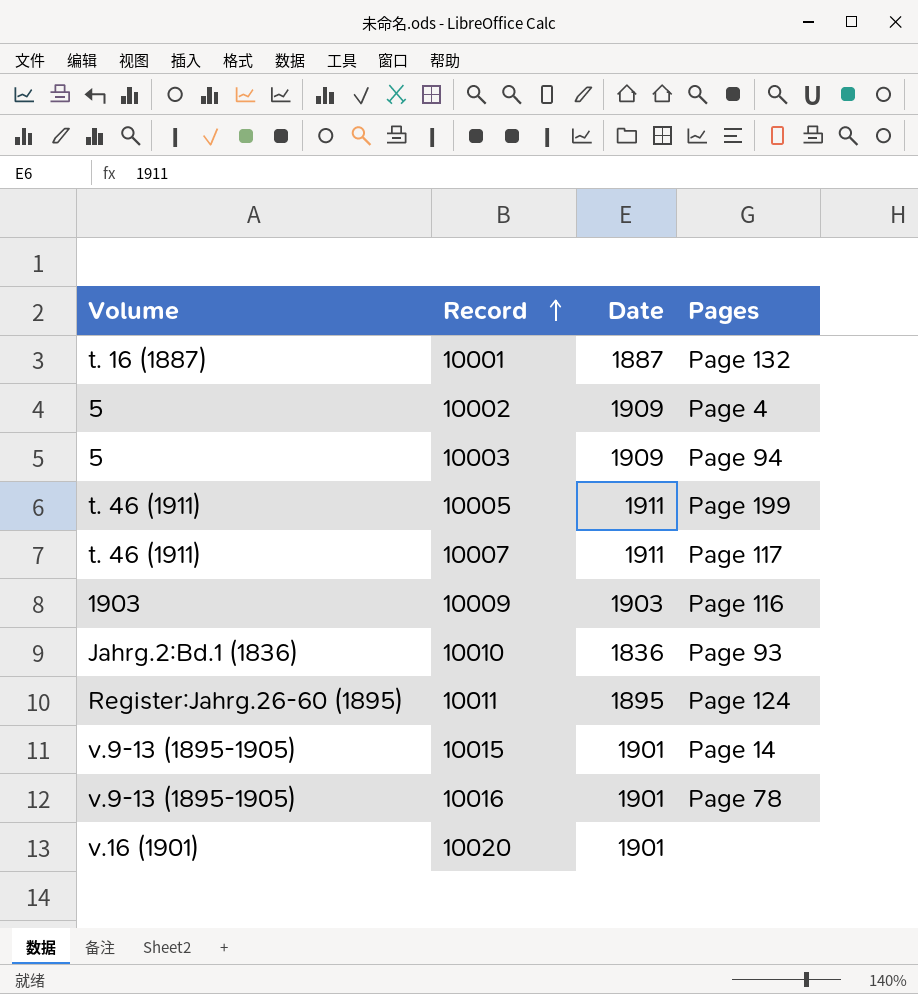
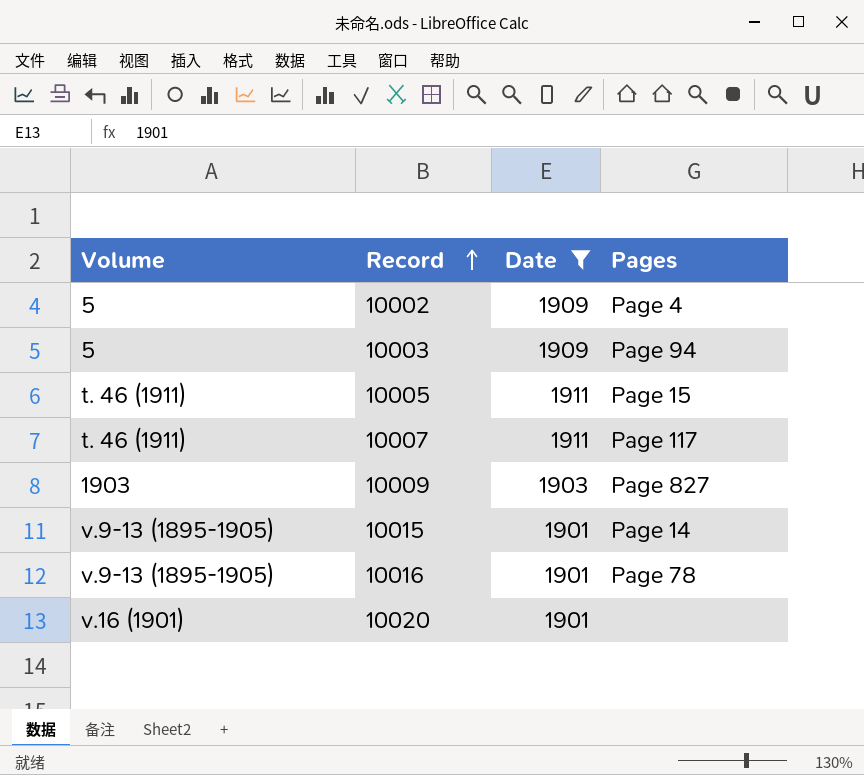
filter: none -> Date >= 1901
10005 | Pages: Page 199 -> Page 15
10009 | Pages: Page 116 -> Page 827

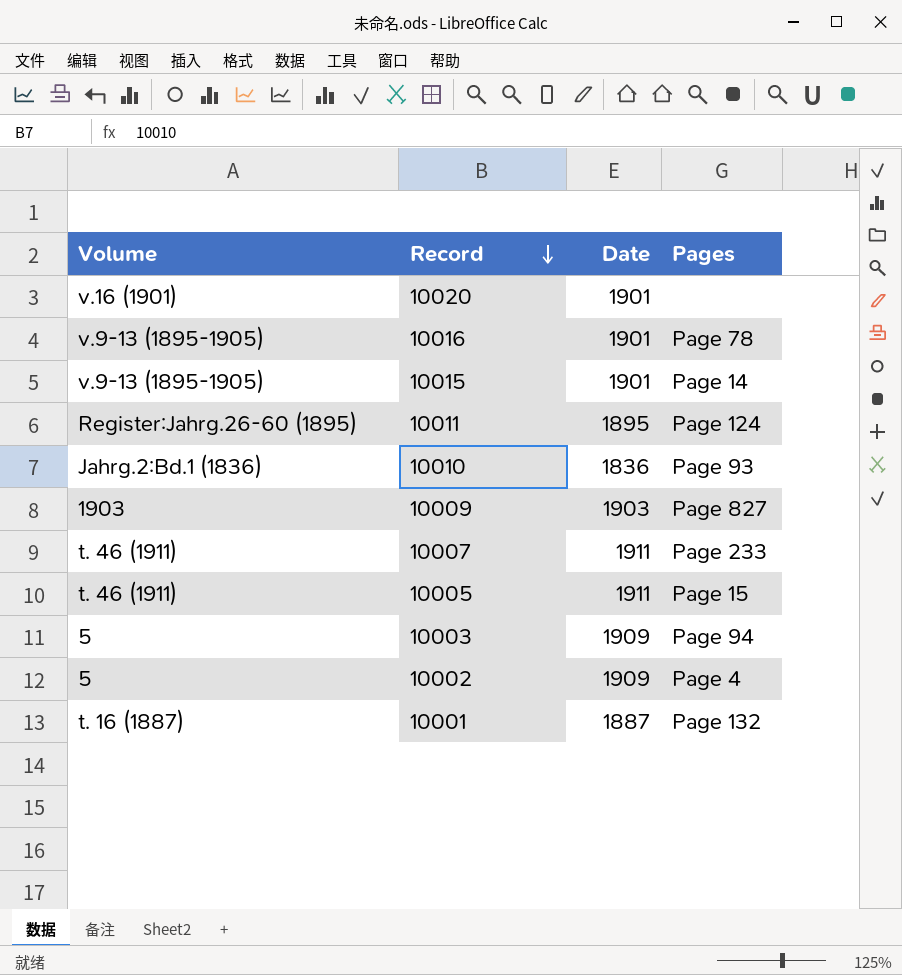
filter: Date >= 1901 -> none
row order: Record ascending -> Record descending
10007 | Pages: Page 117 -> Page 233

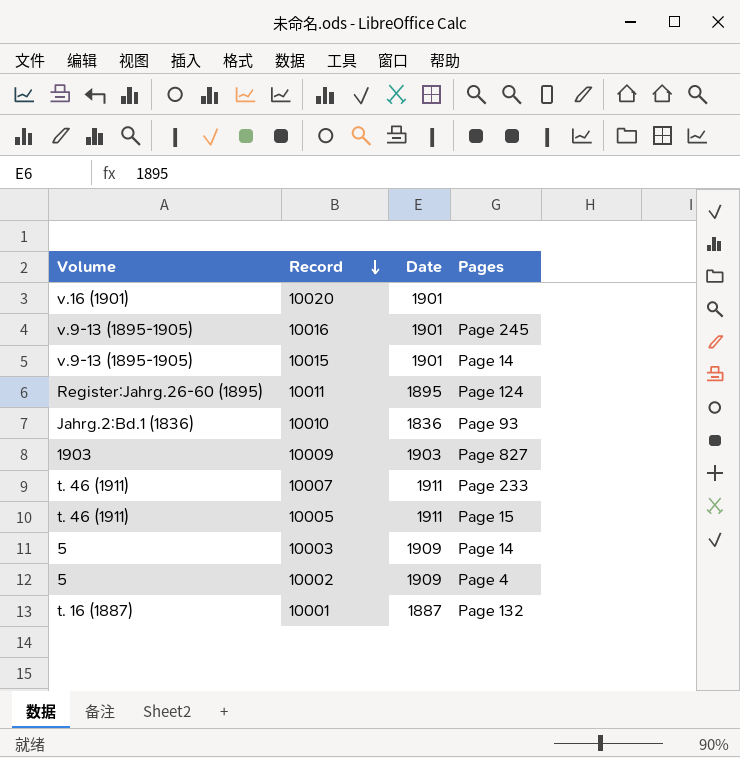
10016 | Pages: Page 78 -> Page 245
10003 | Pages: Page 94 -> Page 14

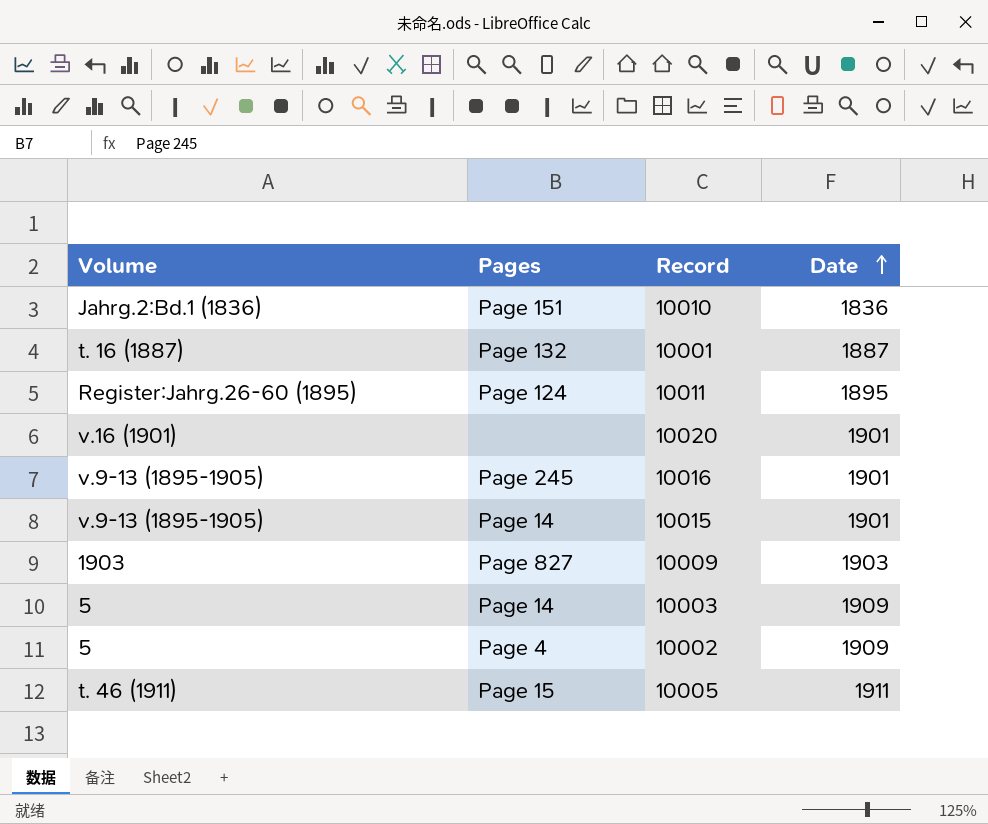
row order: Record descending -> Date ascending
column Pages | position: 4 -> 2
row 10007: t. 46 (1911) | 1911 | Page 233 -> none
10010 | Pages: Page 93 -> Page 151

